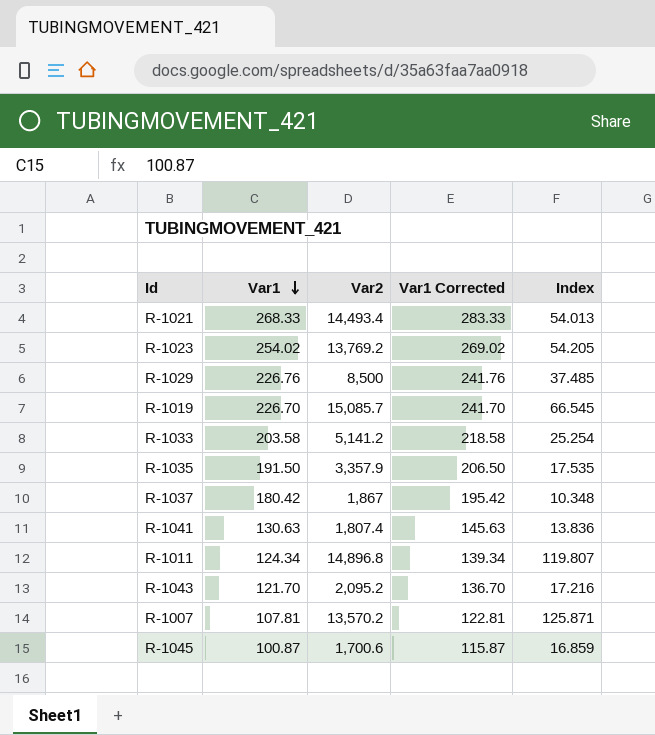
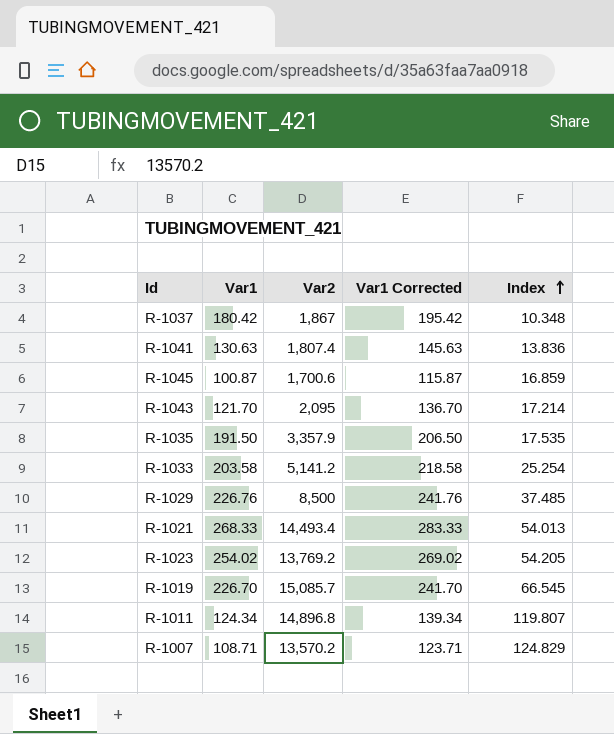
row order: Var1 descending -> Index ascending
R-1043 | Var2: 2,095.2 -> 2,095
R-1043 | Index: 17.216 -> 17.214
R-1007 | Var1: 107.81 -> 108.71
R-1007 | Var1 Corrected: 122.81 -> 123.71
R-1007 | Index: 125.871 -> 124.829

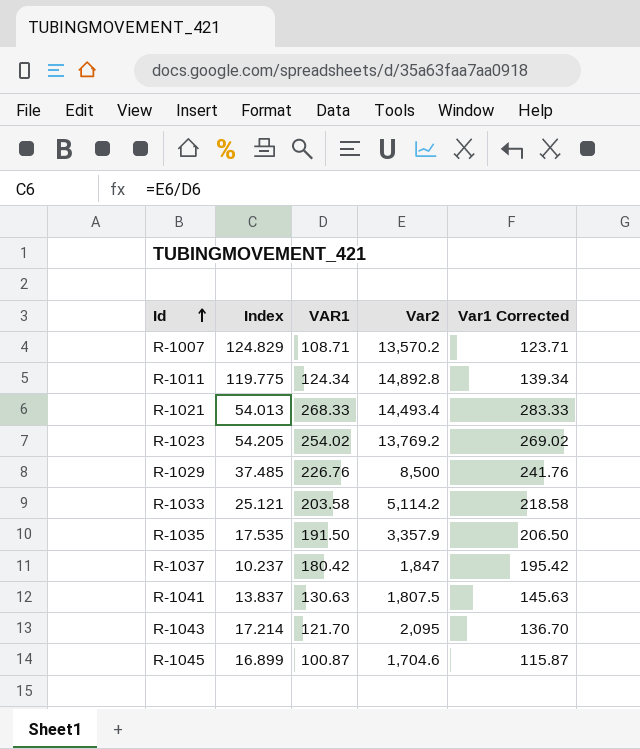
row order: Index ascending -> Id ascending
column Index | position: 5 -> 2
column name: Var1 -> VAR1
row R-1019: 226.70 | 15,085.7 | 241.70 | 66.545 -> none
R-1011 | Index: 119.807 -> 119.775
R-1011 | Var2: 14,896.8 -> 14,892.8
R-1033 | Index: 25.254 -> 25.121
R-1033 | Var2: 5,141.2 -> 5,114.2
R-1037 | Index: 10.348 -> 10.237
R-1037 | Var2: 1,867 -> 1,847
R-1041 | Index: 13.836 -> 13.837
R-1041 | Var2: 1,807.4 -> 1,807.5
R-1045 | Index: 16.859 -> 16.899
R-1045 | Var2: 1,700.6 -> 1,704.6

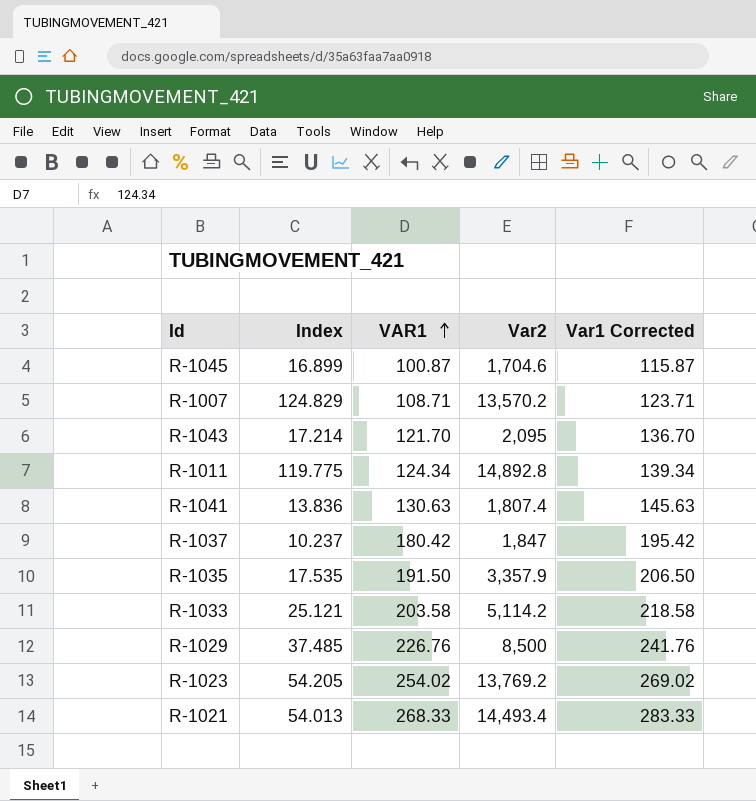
row order: Id ascending -> VAR1 ascending
R-1041 | Index: 13.837 -> 13.836
R-1041 | Var2: 1,807.5 -> 1,807.4

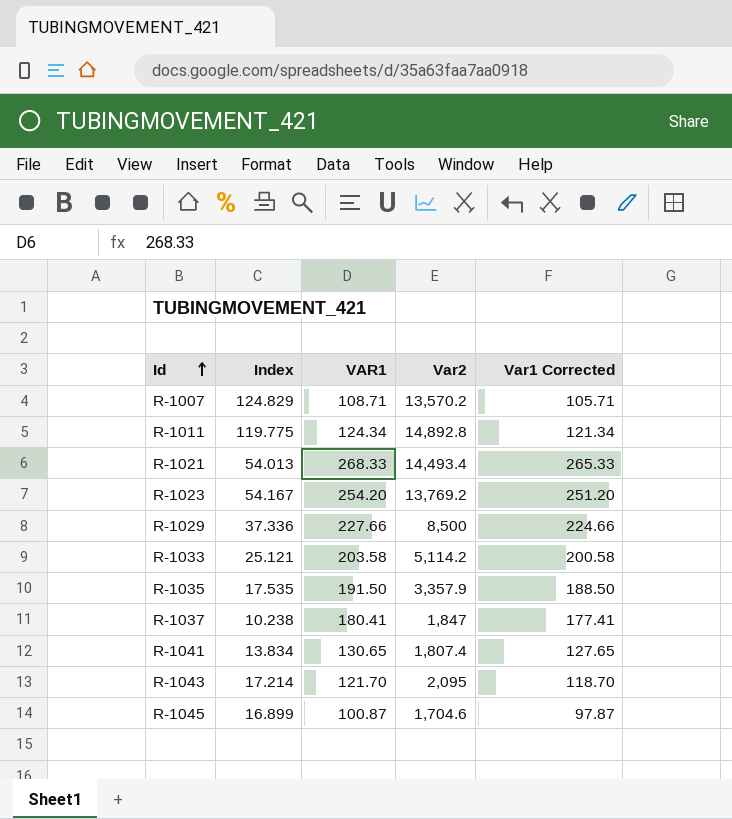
row order: VAR1 ascending -> Id ascending
column Var1 Corrected | formula: [VAR1] + 15 -> [VAR1] - 3
R-1023 | Index: 54.205 -> 54.167
R-1023 | VAR1: 254.02 -> 254.20
R-1029 | Index: 37.485 -> 37.336
R-1029 | VAR1: 226.76 -> 227.66
R-1037 | Index: 10.237 -> 10.238
R-1037 | VAR1: 180.42 -> 180.41
R-1041 | Index: 13.836 -> 13.834
R-1041 | VAR1: 130.63 -> 130.65

